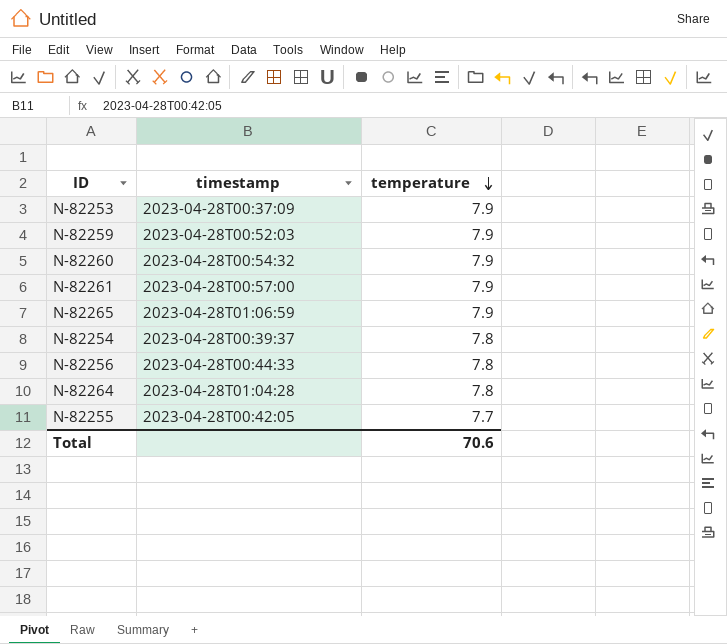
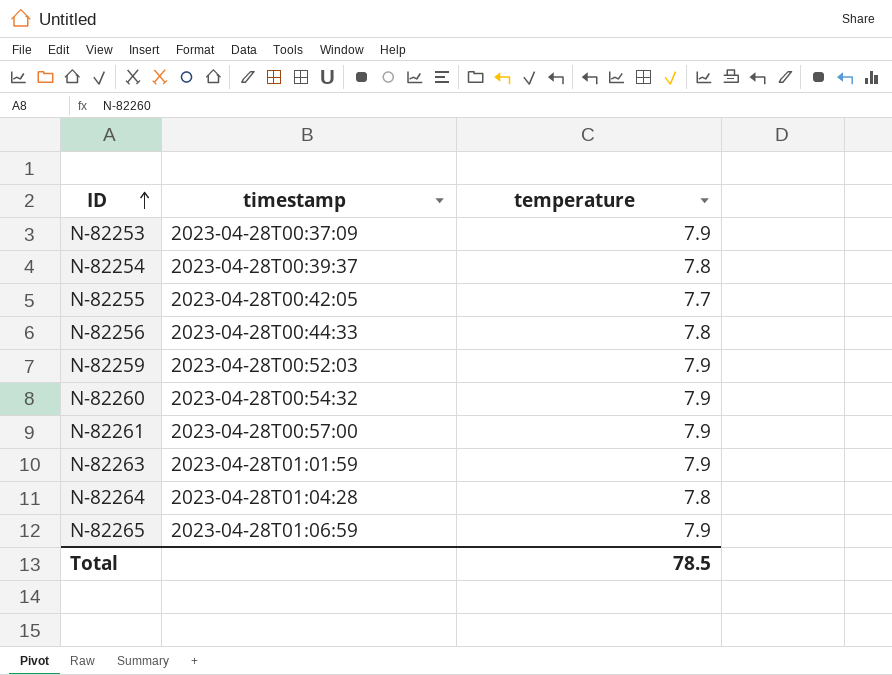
row order: temperature descending -> ID ascending
row N-82263: none -> 2023-04-28T01:01:59 | 7.9
Total | temperature: 70.6 -> 78.5

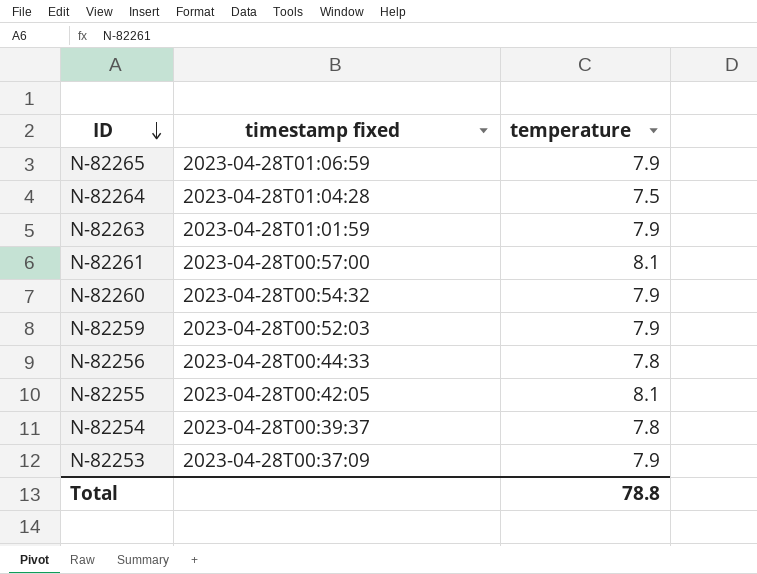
row order: ID ascending -> ID descending
column name: timestamp -> timestamp fixed
N-82264 | temperature: 7.8 -> 7.5
N-82261 | temperature: 7.9 -> 8.1
N-82255 | temperature: 7.7 -> 8.1
Total | temperature: 78.5 -> 78.8

